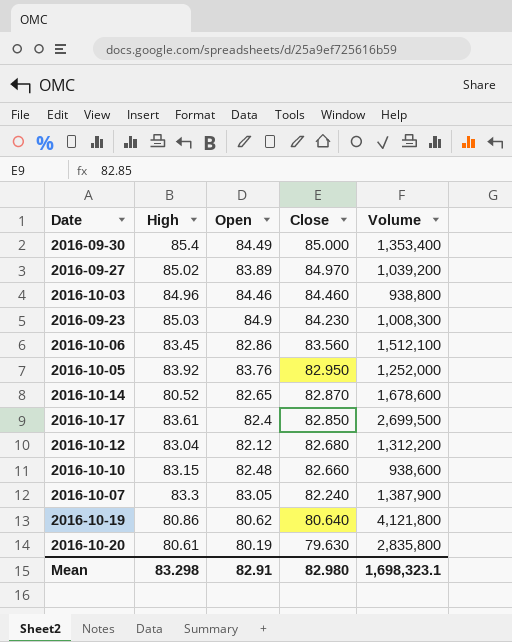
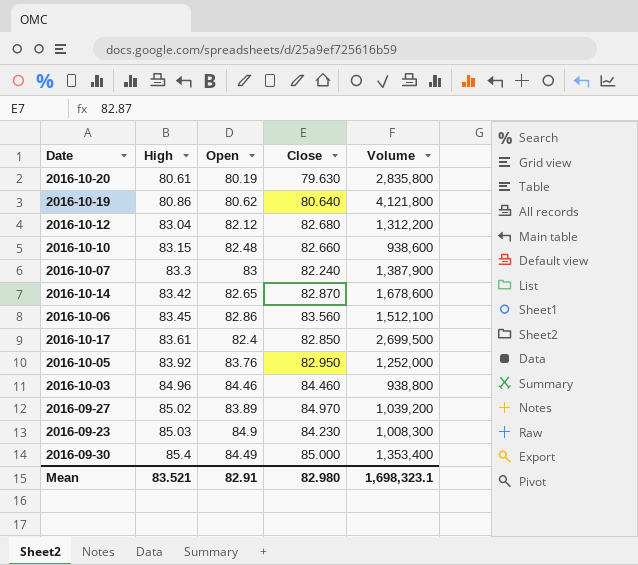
row order: Close descending -> High ascending
2016-10-07 | Open: 83.05 -> 83
2016-10-14 | High: 80.52 -> 83.42
Mean | High: 83.298 -> 83.521

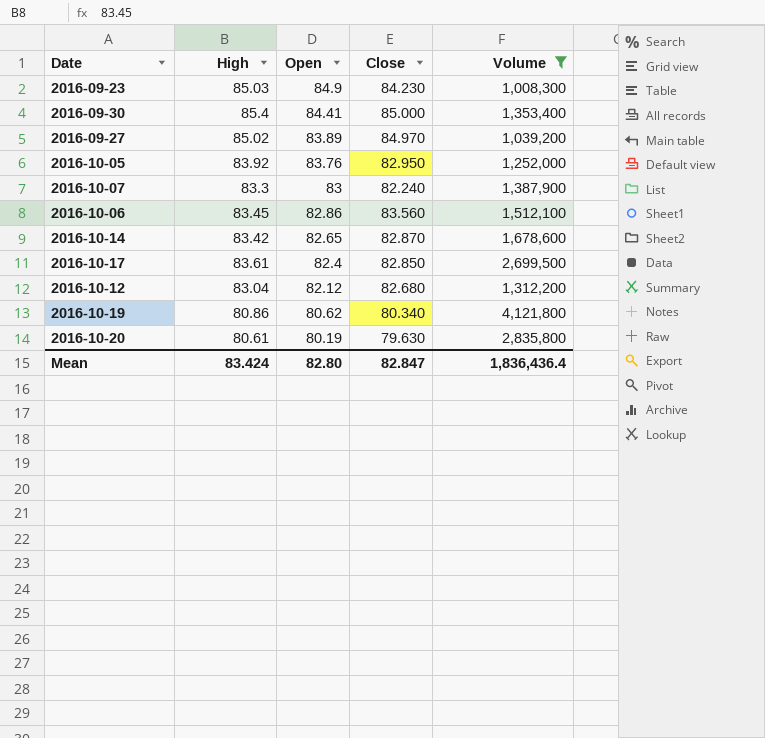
filter: none -> Volume >= 1,008,300
row order: High ascending -> Open descending
2016-09-30 | Open: 84.49 -> 84.41
2016-10-19 | Close: 80.640 -> 80.340
Mean | High: 83.521 -> 83.424
Mean | Open: 82.91 -> 82.80
Mean | Close: 82.980 -> 82.847
Mean | Volume: 1,698,323.1 -> 1,836,436.4

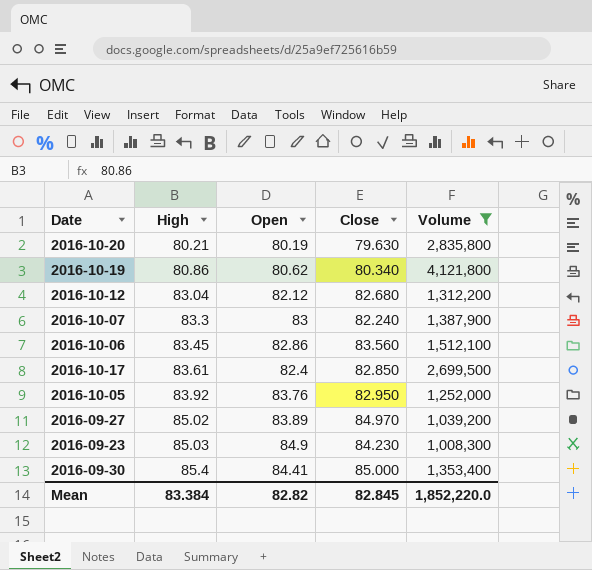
row order: Open descending -> High ascending
row 2016-10-14: 83.42 | 82.65 | 82.870 | 1,678,600 -> none
2016-10-20 | High: 80.61 -> 80.21
Mean | High: 83.424 -> 83.384
Mean | Open: 82.80 -> 82.82
Mean | Close: 82.847 -> 82.845
Mean | Volume: 1,836,436.4 -> 1,852,220.0

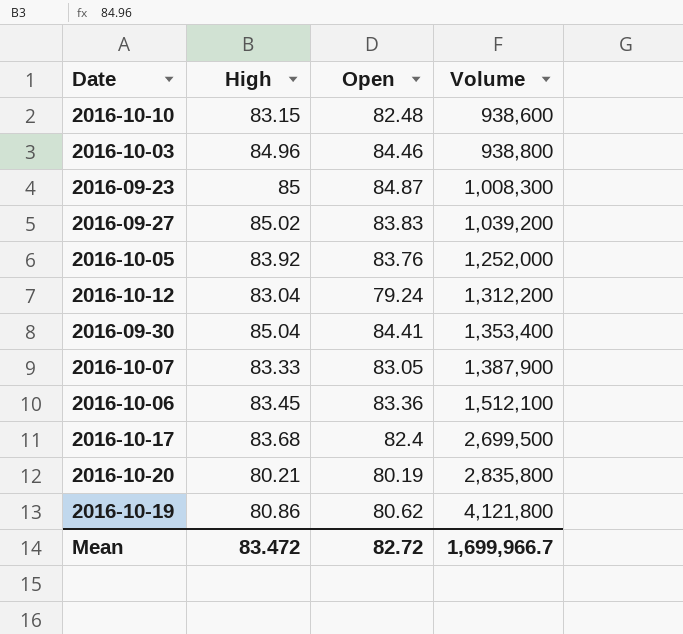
filter: Volume >= 1,008,300 -> none
row order: High ascending -> Volume ascending
column Close | position: 4 -> none
2016-09-23 | High: 85.03 -> 85
2016-09-23 | Open: 84.9 -> 84.87
2016-09-27 | Open: 83.89 -> 83.83
2016-10-12 | Open: 82.12 -> 79.24
2016-09-30 | High: 85.4 -> 85.04
2016-10-07 | High: 83.3 -> 83.33
2016-10-07 | Open: 83 -> 83.05
2016-10-06 | Open: 82.86 -> 83.36
2016-10-17 | High: 83.61 -> 83.68
Mean | High: 83.384 -> 83.472
Mean | Open: 82.82 -> 82.72
Mean | Volume: 1,852,220.0 -> 1,699,966.7

